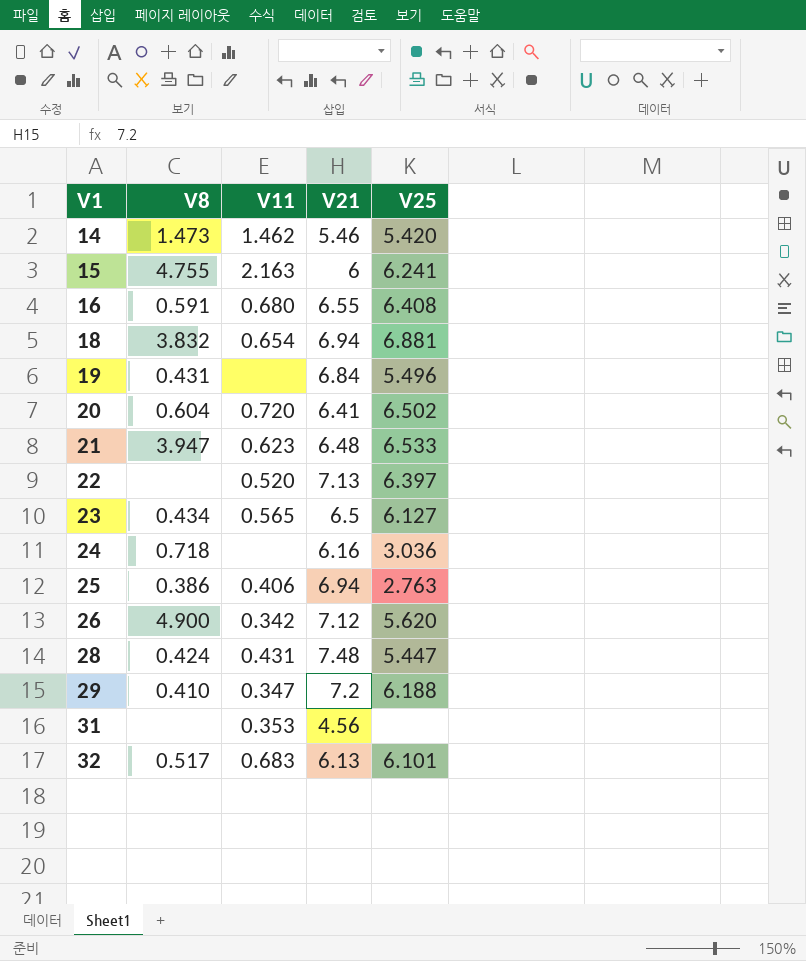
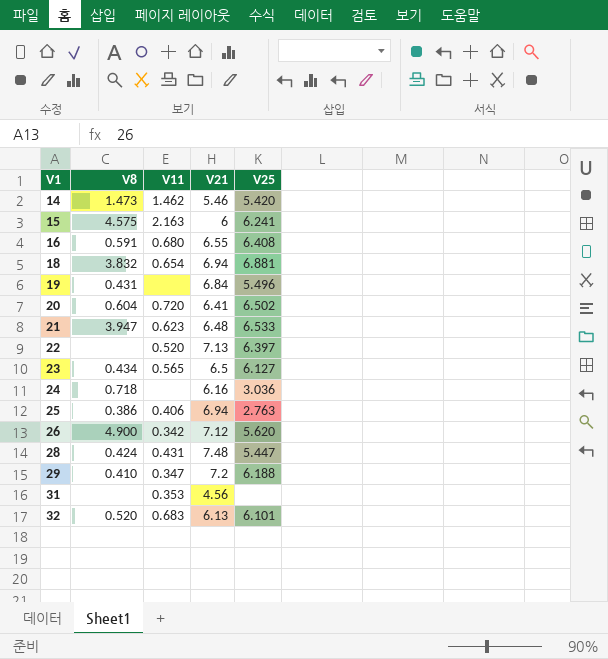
15 | V8: 4.755 -> 4.575
32 | V8: 0.517 -> 0.520

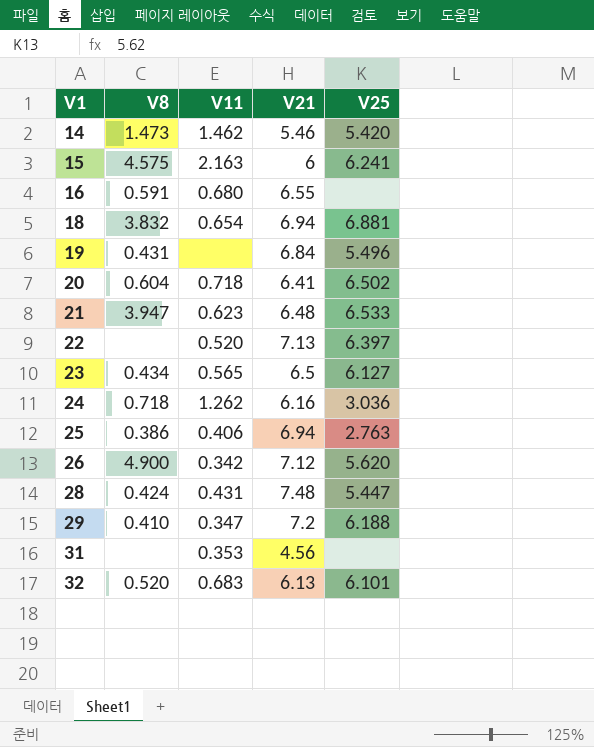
16 | V25: 6.408 -> none
20 | V11: 0.720 -> 0.718
24 | V11: none -> 1.262

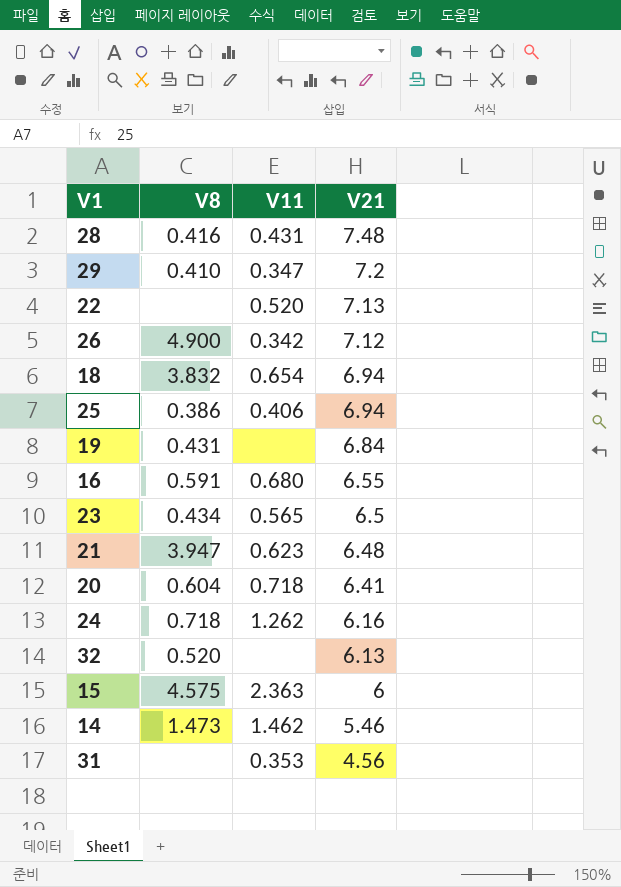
row order: V1 ascending -> V21 descending
column V25 | position: 5 -> none
28 | V8: 0.424 -> 0.416
32 | V11: 0.683 -> none
15 | V11: 2.163 -> 2.363

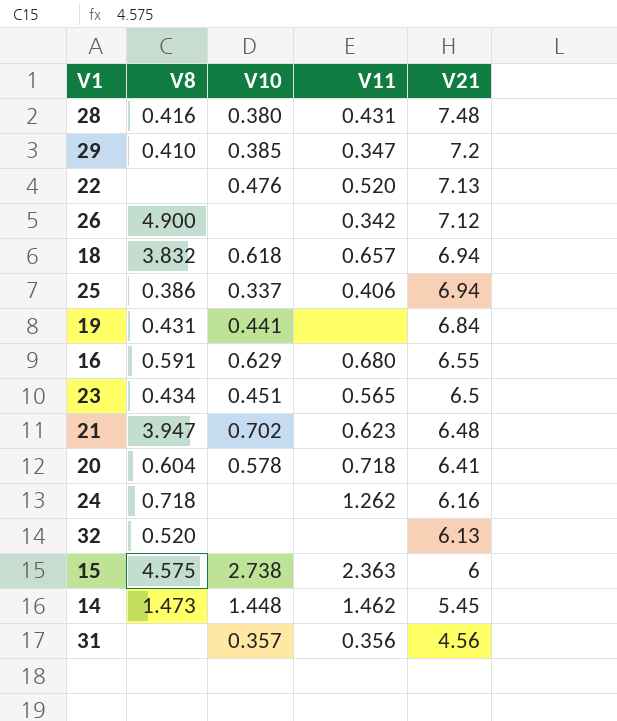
column V10 | position: none -> 3
18 | V11: 0.654 -> 0.657
14 | V21: 5.46 -> 5.45
31 | V11: 0.353 -> 0.356

